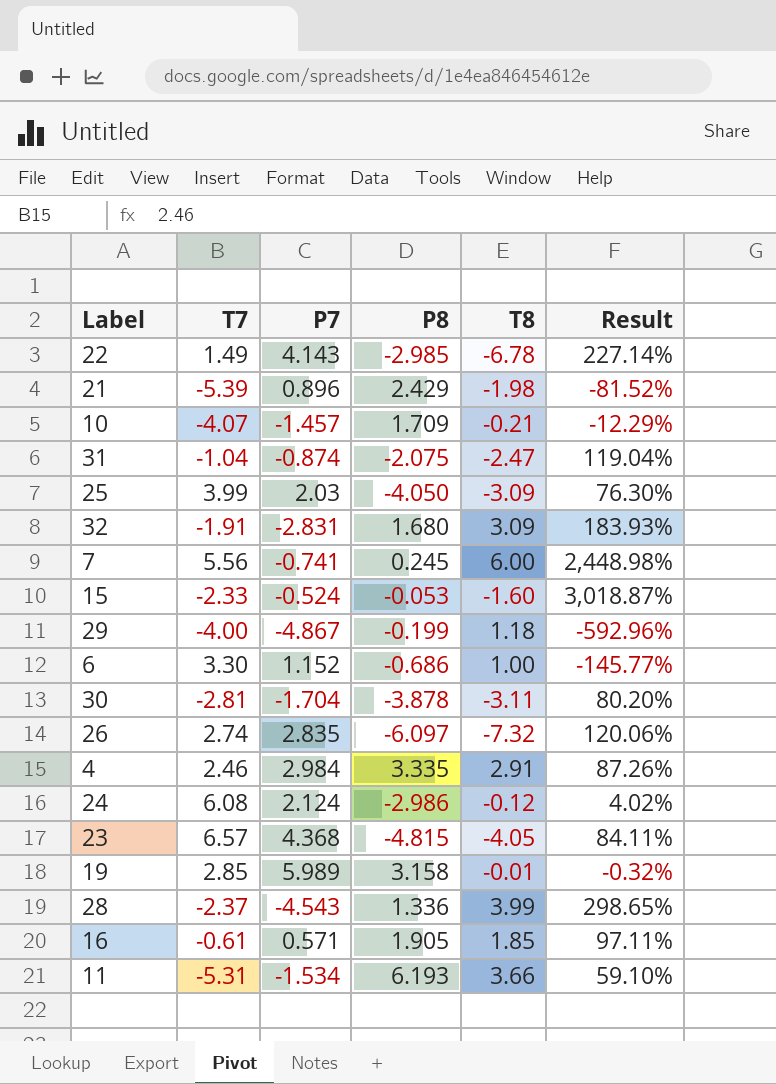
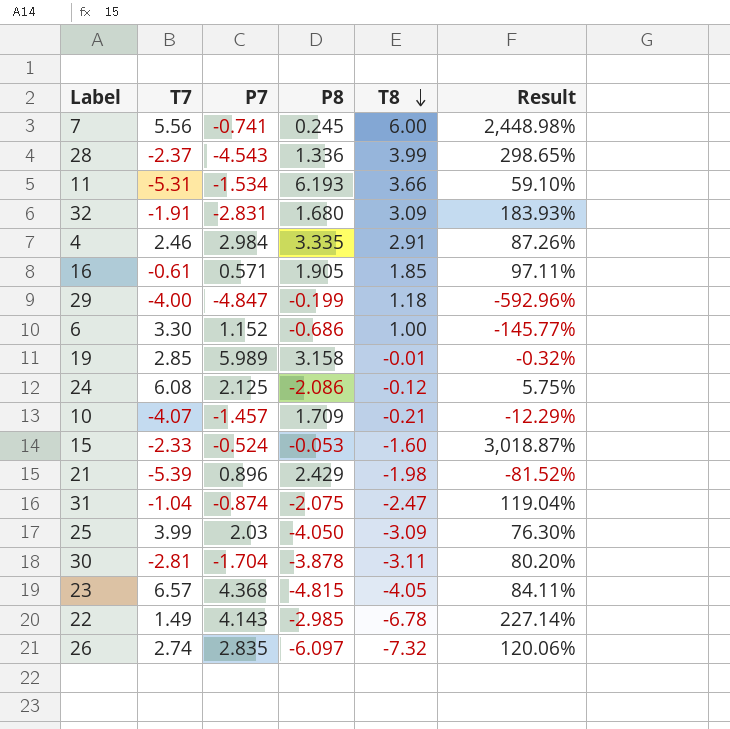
row order: none -> T8 descending
29 | P7: -4.867 -> -4.847
24 | P7: 2.124 -> 2.125
24 | P8: -2.986 -> -2.086
24 | Result: 4.02% -> 5.75%

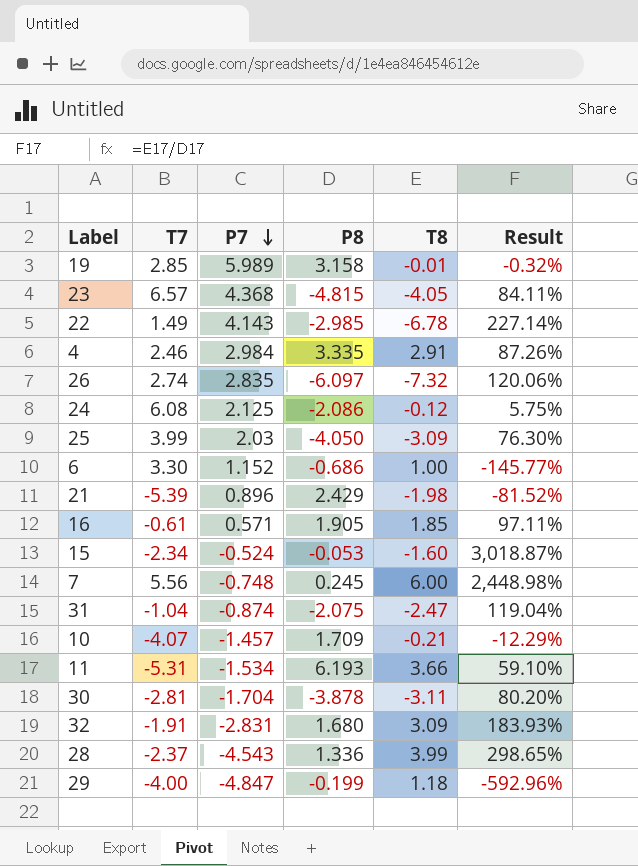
row order: T8 descending -> P7 descending
15 | T7: -2.33 -> -2.34
7 | P7: -0.741 -> -0.748

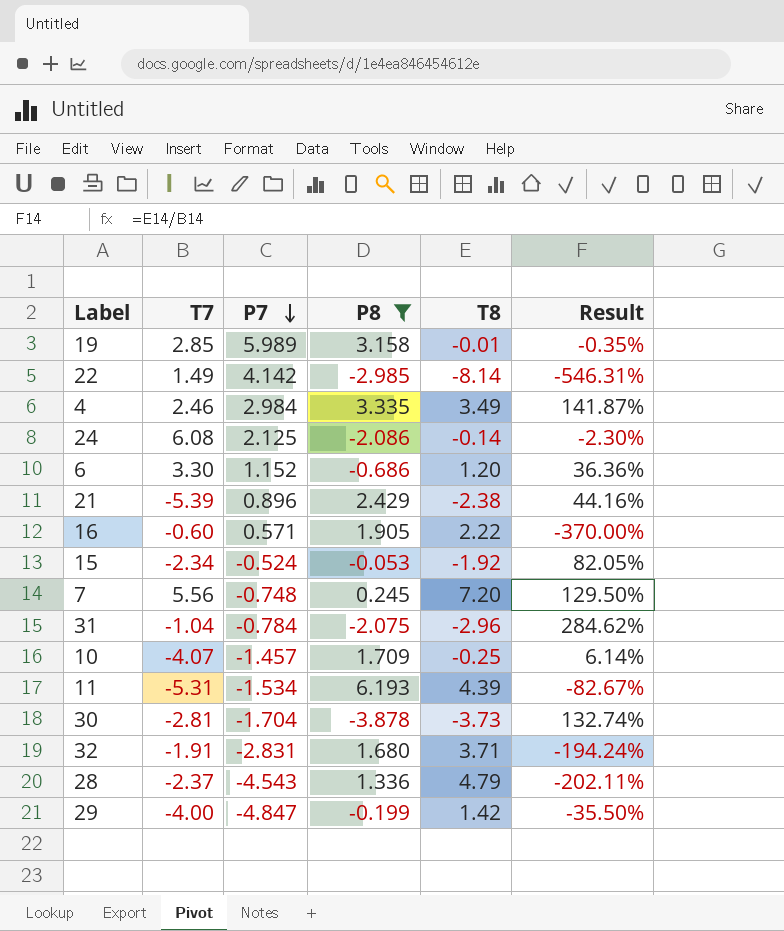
filter: none -> P8 >= -3.878
column Result | formula: [T8] / [P8] -> [T8] / [T7]
22 | P7: 4.143 -> 4.142
22 | T8: -6.78 -> -8.14
4 | T8: 2.91 -> 3.49
24 | T8: -0.12 -> -0.14
6 | T8: 1.00 -> 1.20
21 | T8: -1.98 -> -2.38
16 | T7: -0.61 -> -0.60
16 | T8: 1.85 -> 2.22
15 | T8: -1.60 -> -1.92
7 | T8: 6.00 -> 7.20
31 | P7: -0.874 -> -0.784
31 | T8: -2.47 -> -2.96
10 | T8: -0.21 -> -0.25
11 | T8: 3.66 -> 4.39
30 | T8: -3.11 -> -3.73
32 | T8: 3.09 -> 3.71
28 | T8: 3.99 -> 4.79
29 | T8: 1.18 -> 1.42

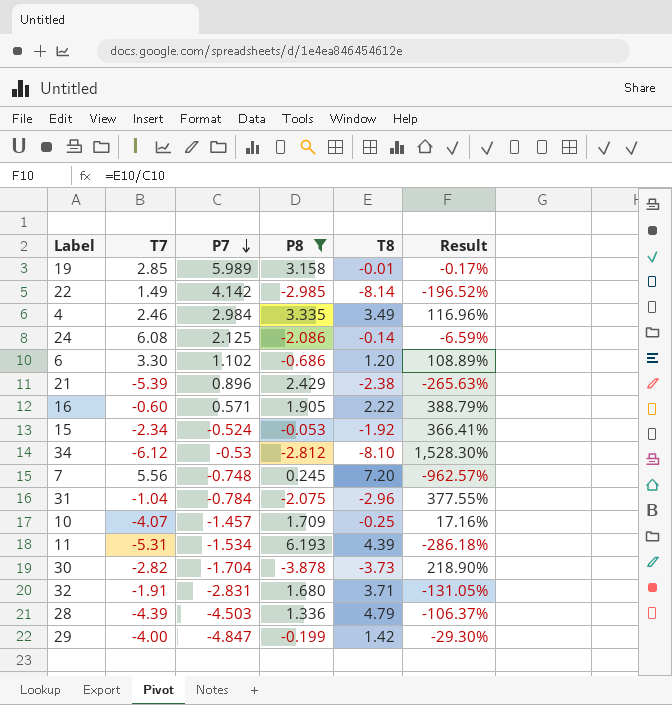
column Result | formula: [T8] / [T7] -> [T8] / [P7]
6 | P7: 1.152 -> 1.102
row 34: none -> -6.12 | -0.53 | -2.812 | -8.10 | 1,528.30%
30 | T7: -2.81 -> -2.82
28 | T7: -2.37 -> -4.39
28 | P7: -4.543 -> -4.503

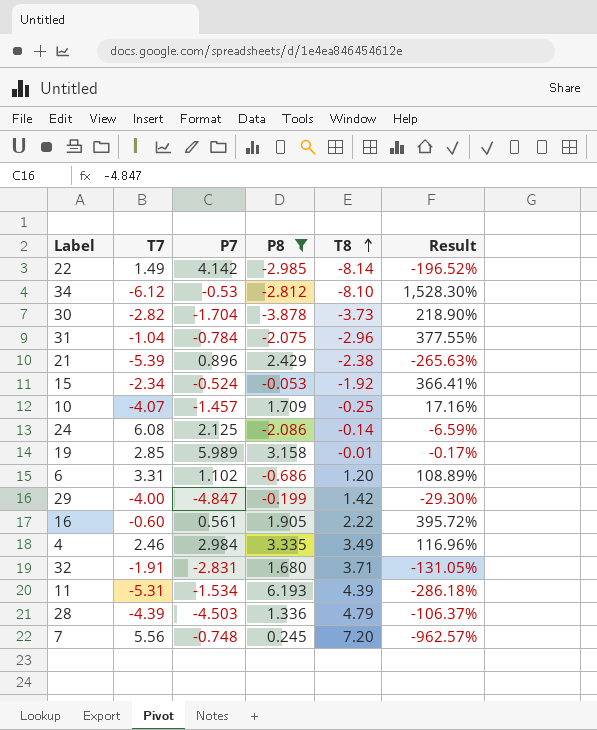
row order: P7 descending -> T8 ascending
6 | T7: 3.30 -> 3.31
16 | P7: 0.571 -> 0.561
16 | Result: 388.79% -> 395.72%

